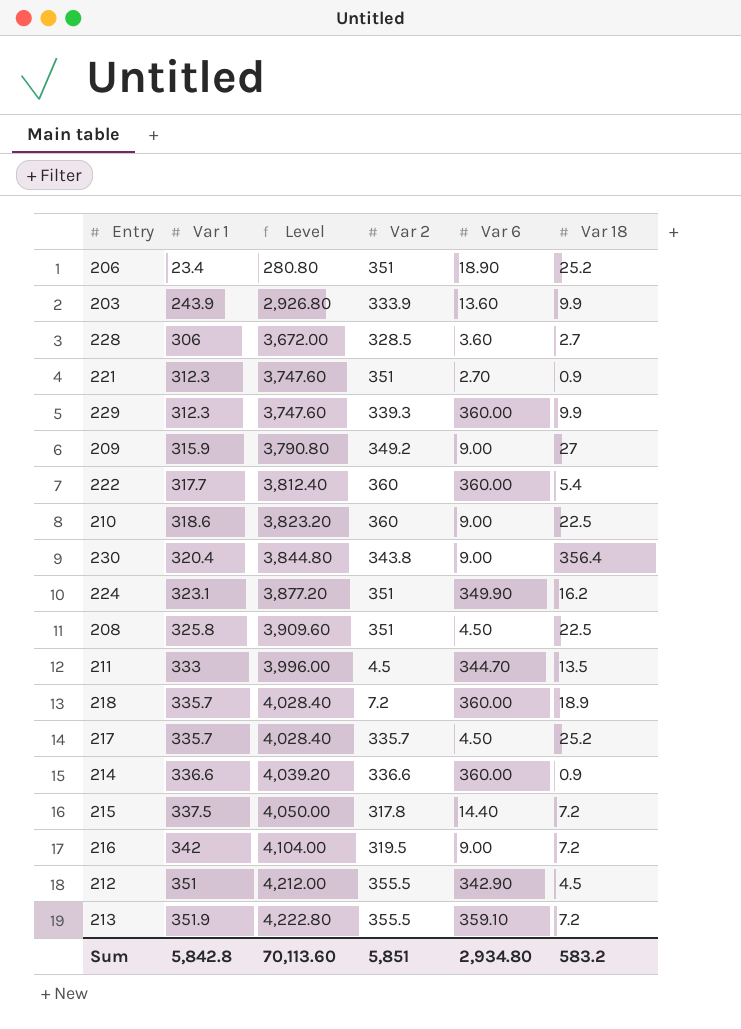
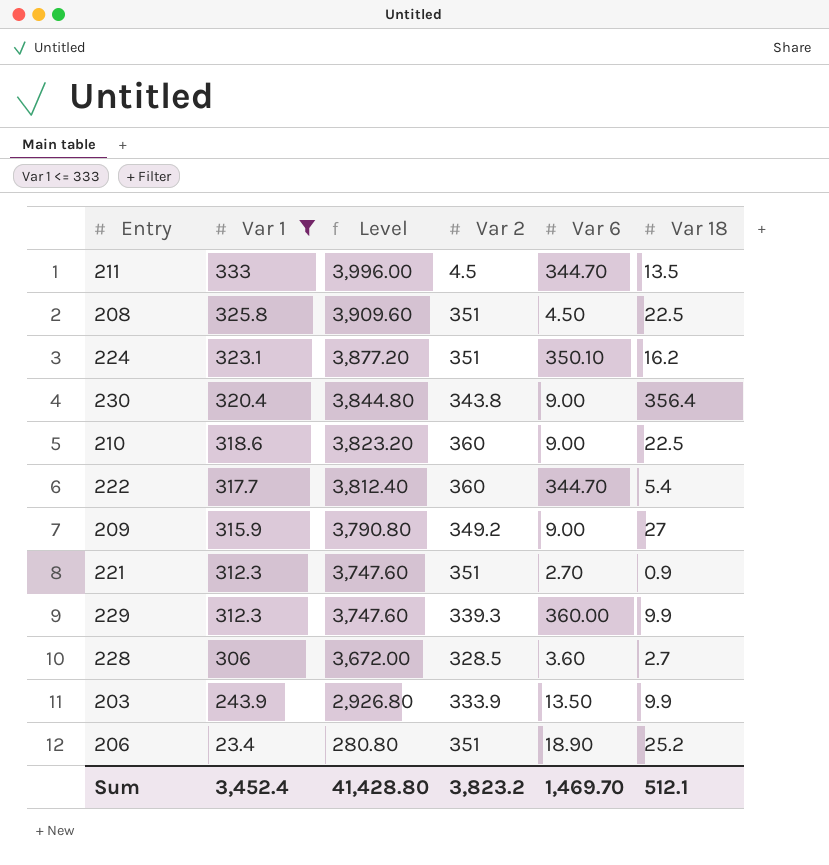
filter: none -> Var 1 <= 333
row order: Var 1 ascending -> Var 1 descending
224 | Var 6: 349.90 -> 350.10
222 | Var 6: 360.00 -> 344.70
203 | Var 6: 13.60 -> 13.50
Sum | Var 1: 5,842.8 -> 3,452.4
Sum | Level: 70,113.60 -> 41,428.80
Sum | Var 2: 5,851 -> 3,823.2
Sum | Var 6: 2,934.80 -> 1,469.70
Sum | Var 18: 583.2 -> 512.1

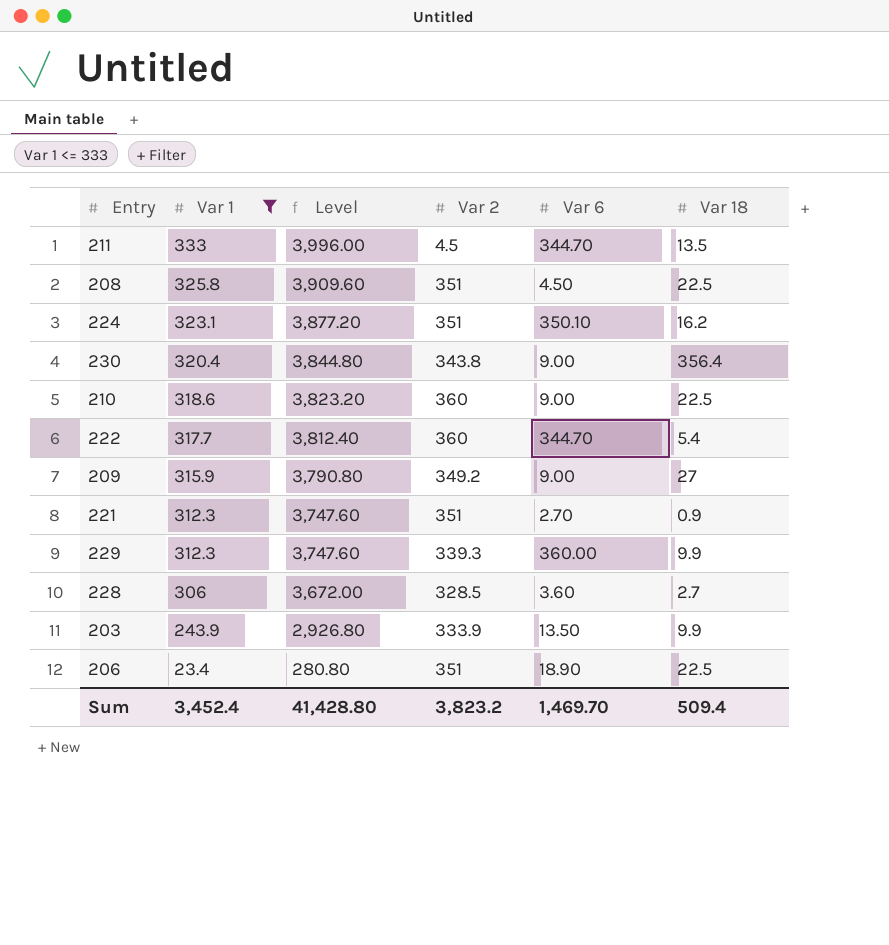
206 | Var 18: 25.2 -> 22.5
Sum | Var 18: 512.1 -> 509.4

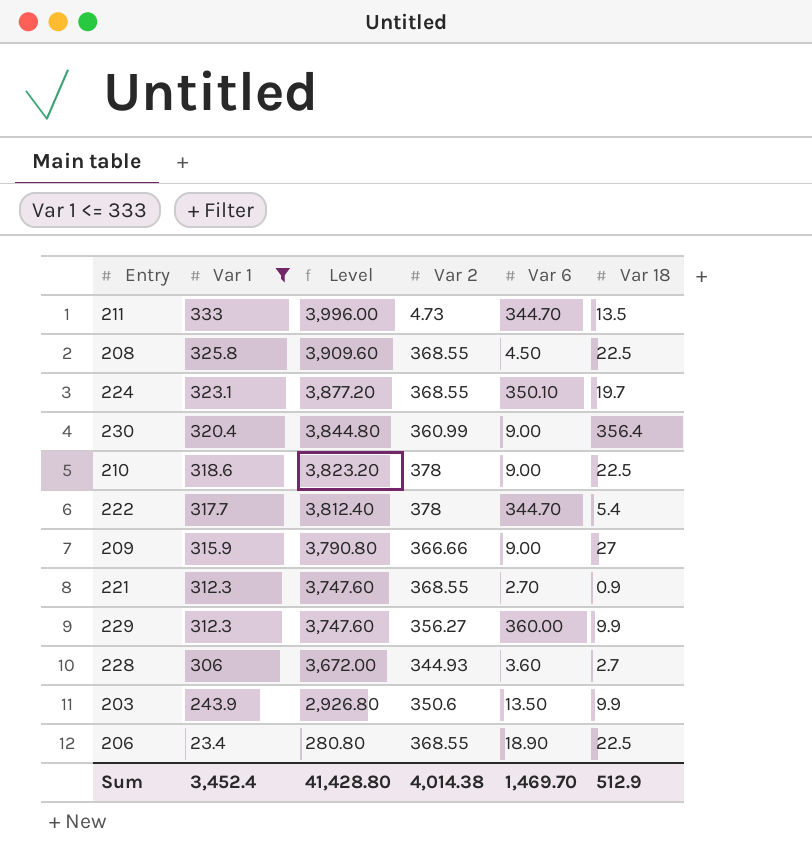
211 | Var 2: 4.5 -> 4.73
208 | Var 2: 351 -> 368.55
224 | Var 2: 351 -> 368.55
224 | Var 18: 16.2 -> 19.7
230 | Var 2: 343.8 -> 360.99
210 | Var 2: 360 -> 378
222 | Var 2: 360 -> 378
209 | Var 2: 349.2 -> 366.66
221 | Var 2: 351 -> 368.55
229 | Var 2: 339.3 -> 356.27
228 | Var 2: 328.5 -> 344.93
203 | Var 2: 333.9 -> 350.6
206 | Var 2: 351 -> 368.55
Sum | Var 2: 3,823.2 -> 4,014.38
Sum | Var 18: 509.4 -> 512.9

